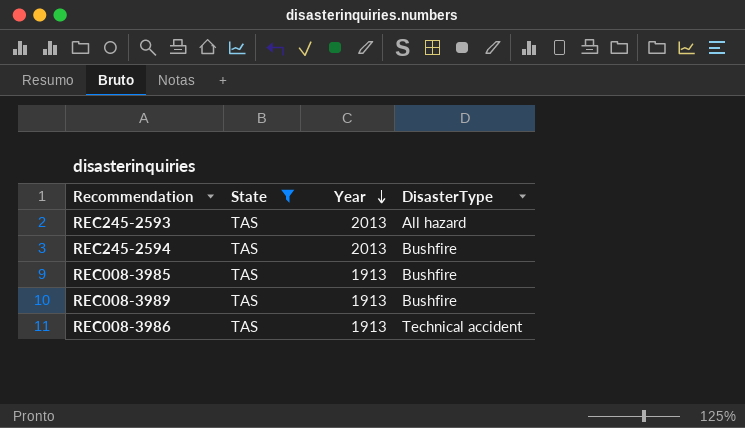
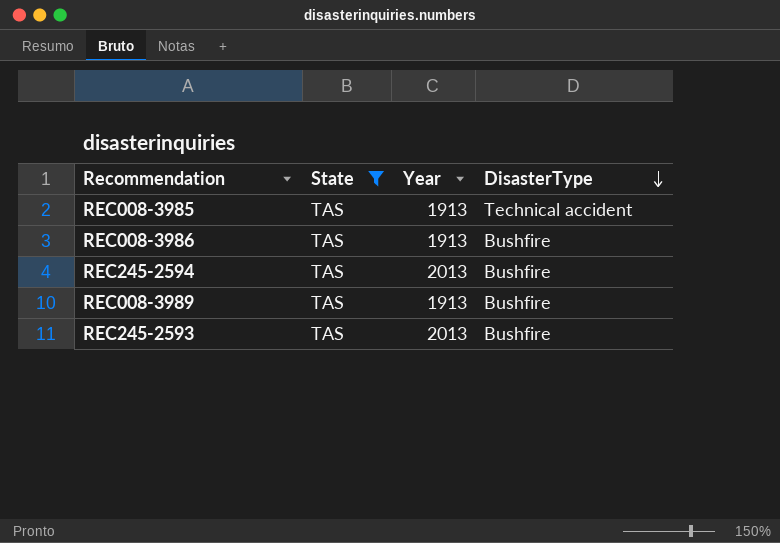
row order: Year descending -> DisasterType descending
REC008-3985 | DisasterType: Bushfire -> Technical accident
REC008-3986 | DisasterType: Technical accident -> Bushfire
REC245-2593 | DisasterType: All hazard -> Bushfire

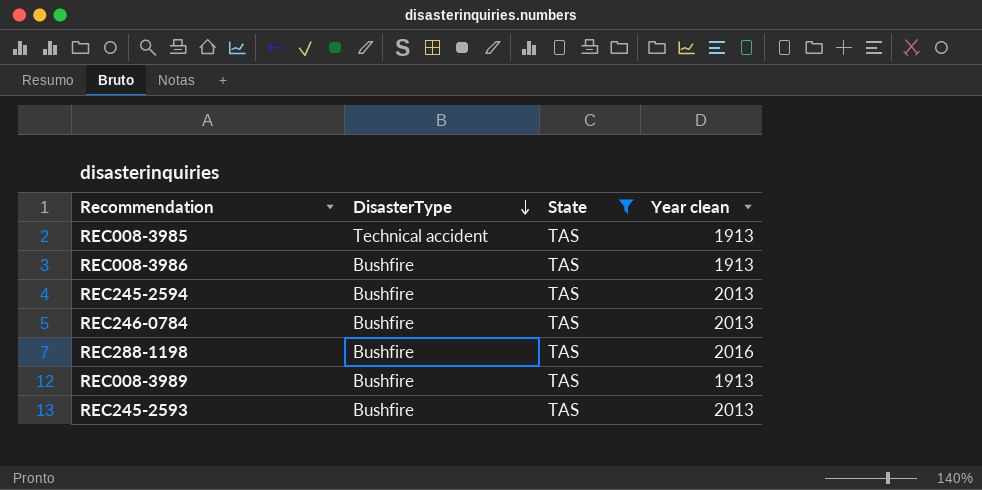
column DisasterType | position: 4 -> 2
column name: Year -> Year clean
row REC246-0784: none -> Bushfire | TAS | 2013
row REC288-1198: none -> Bushfire | TAS | 2016

